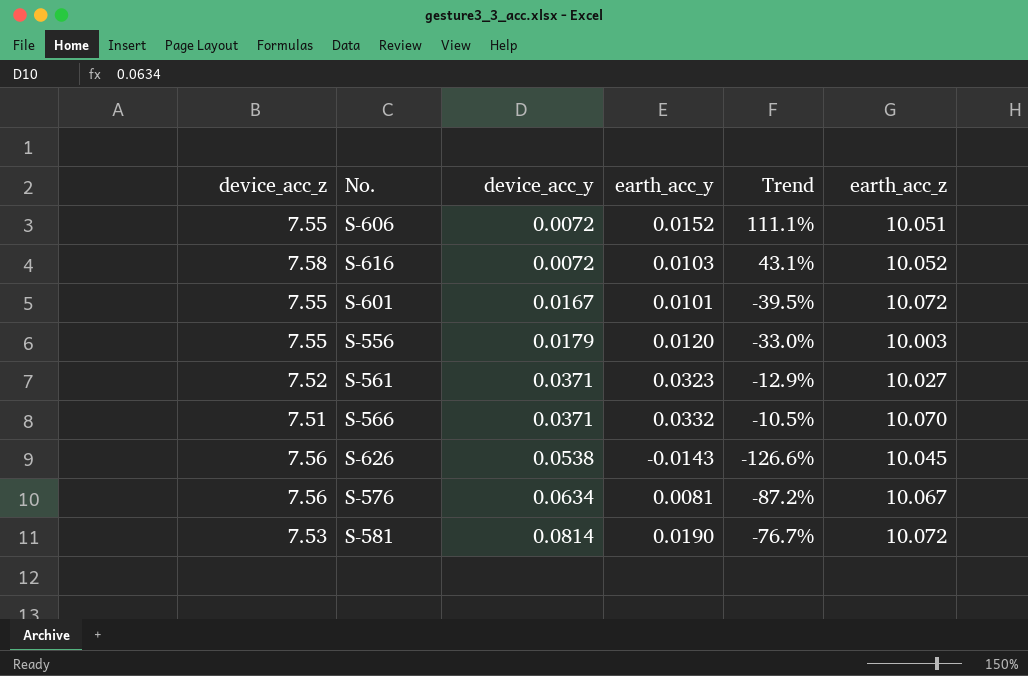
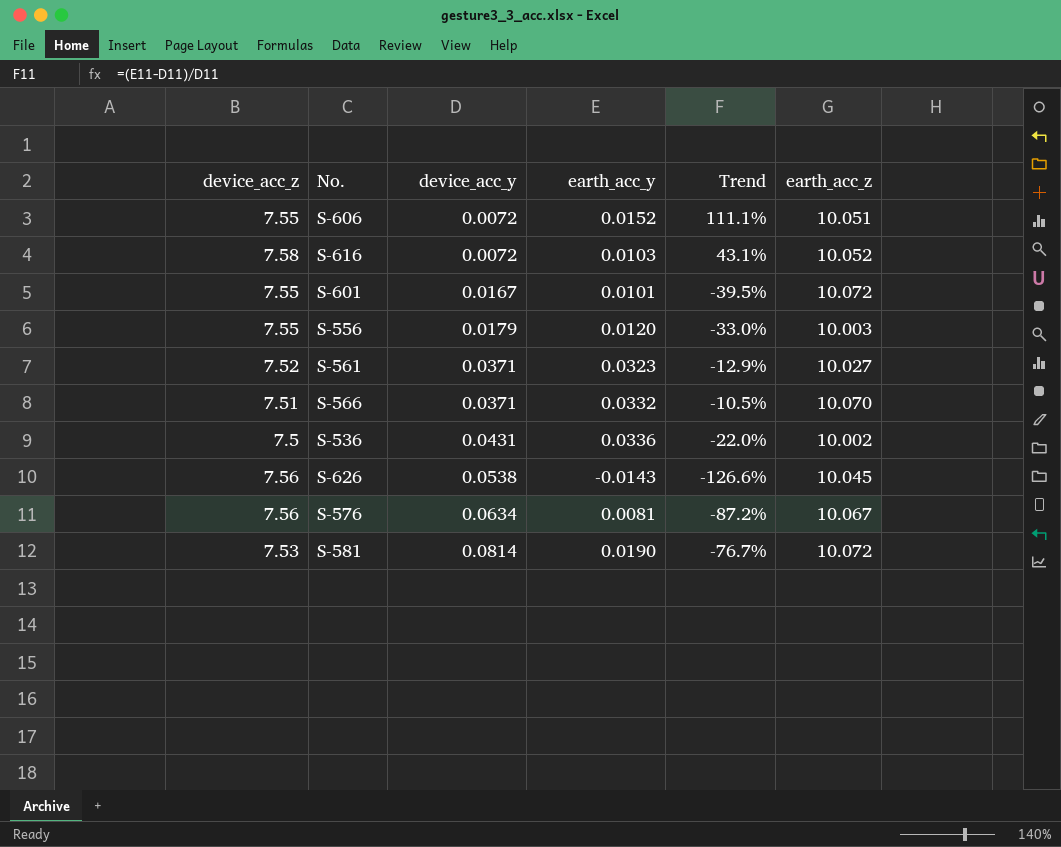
row S-536: none -> 7.5 | 0.0431 | 0.0336 | -22.0% | 10.002

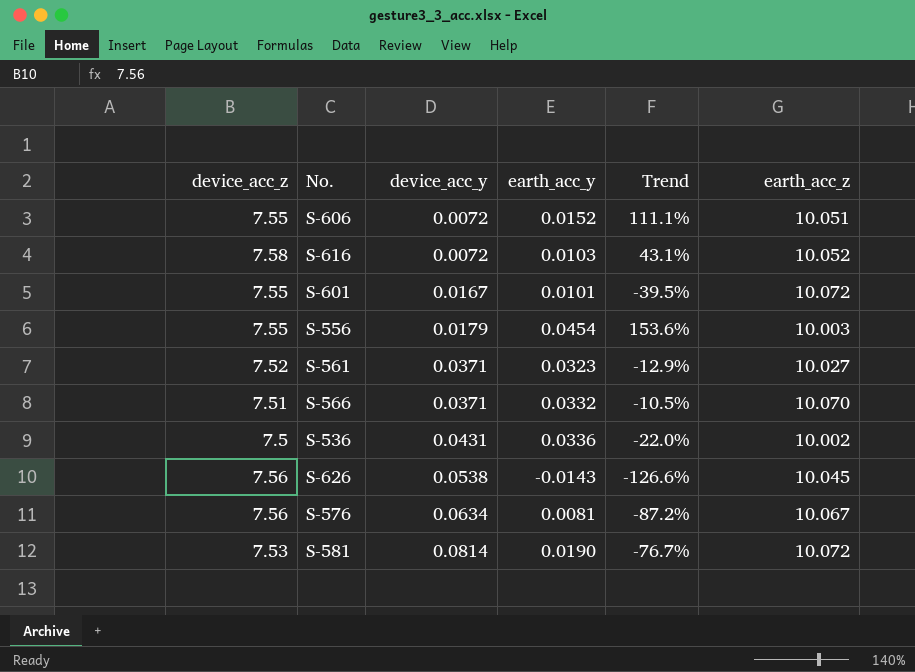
S-556 | earth_acc_y: 0.0120 -> 0.0454
S-556 | Trend: -33.0% -> 153.6%

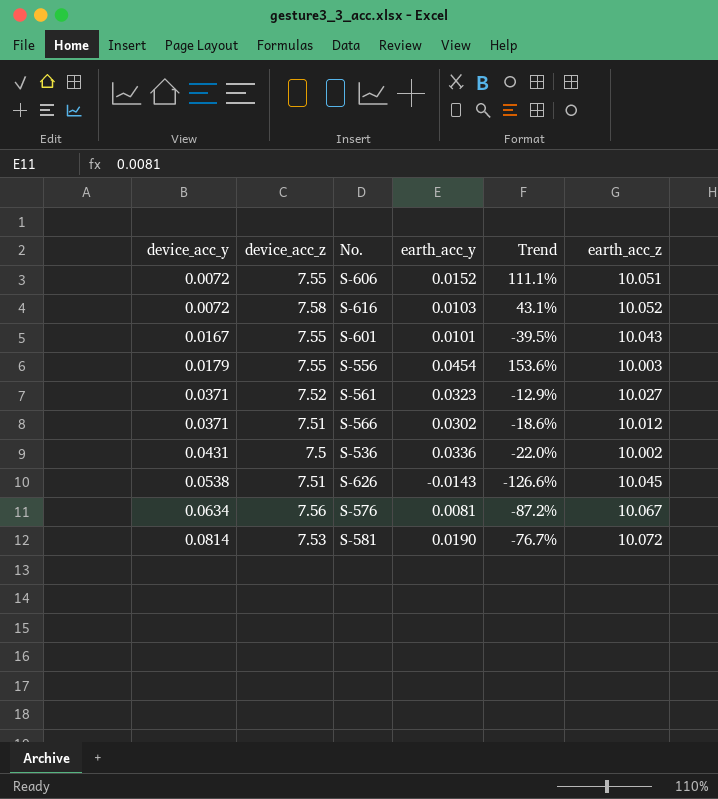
column device_acc_y | position: 3 -> 1
S-601 | earth_acc_z: 10.072 -> 10.043
S-566 | earth_acc_y: 0.0332 -> 0.0302
S-566 | Trend: -10.5% -> -18.6%
S-566 | earth_acc_z: 10.070 -> 10.012
S-626 | device_acc_z: 7.56 -> 7.51

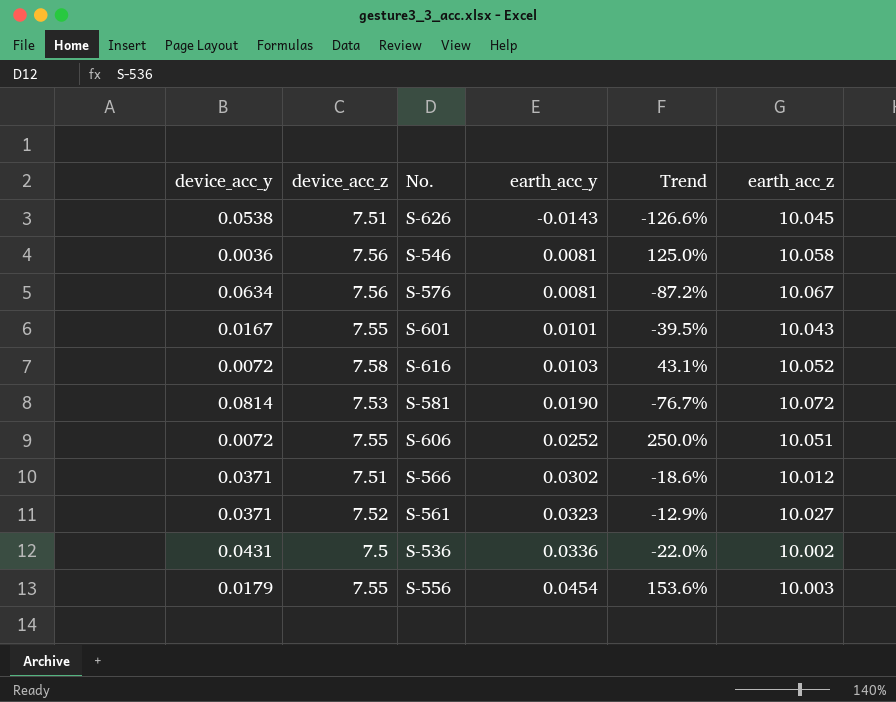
row order: device_acc_y ascending -> earth_acc_y ascending
row S-546: none -> 0.0036 | 7.56 | 0.0081 | 125.0% | 10.058
S-606 | earth_acc_y: 0.0152 -> 0.0252
S-606 | Trend: 111.1% -> 250.0%

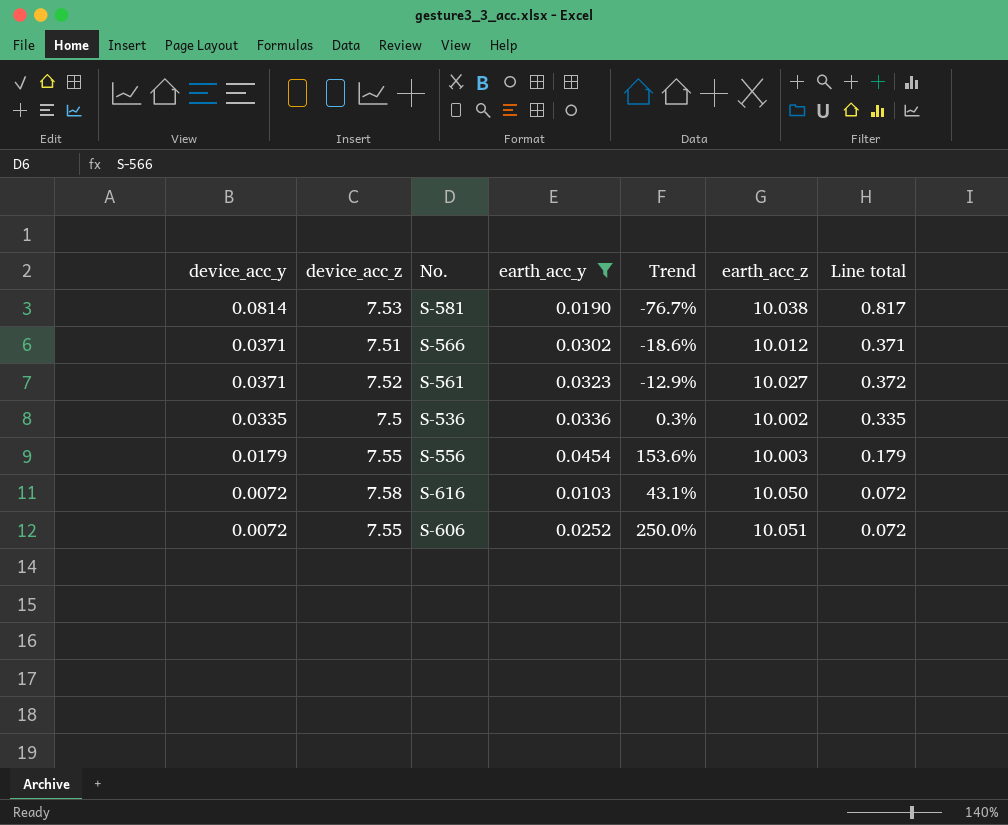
filter: none -> earth_acc_y >= 0.0103
row order: earth_acc_y ascending -> device_acc_y descending
column Line total | formula: none -> [device_acc_y] * [earth_acc_z]
S-581 | earth_acc_z: 10.072 -> 10.038
S-536 | device_acc_y: 0.0431 -> 0.0335
S-536 | Trend: -22.0% -> 0.3%
S-616 | earth_acc_z: 10.052 -> 10.050

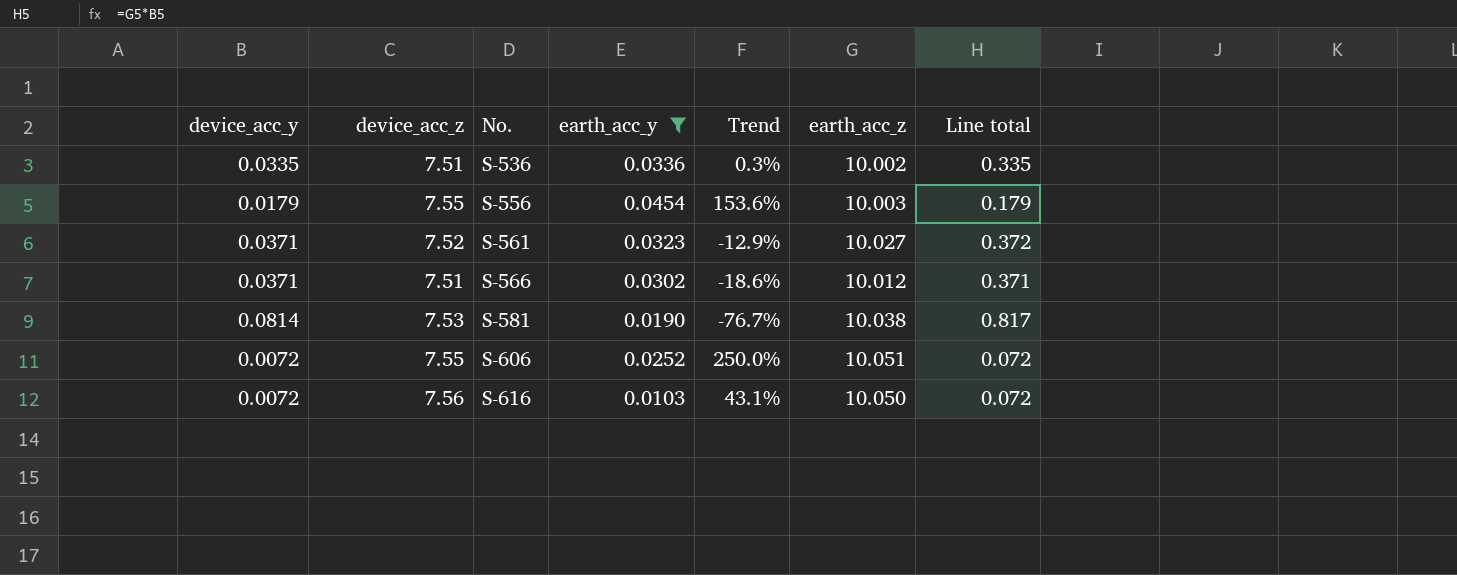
row order: device_acc_y descending -> No. ascending
S-536 | device_acc_z: 7.5 -> 7.51
S-616 | device_acc_z: 7.58 -> 7.56

